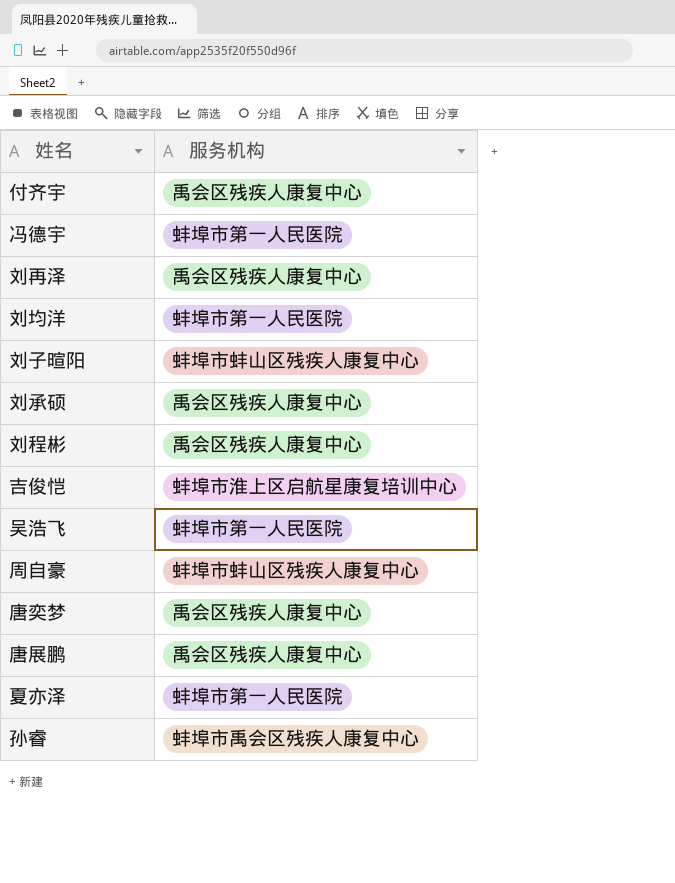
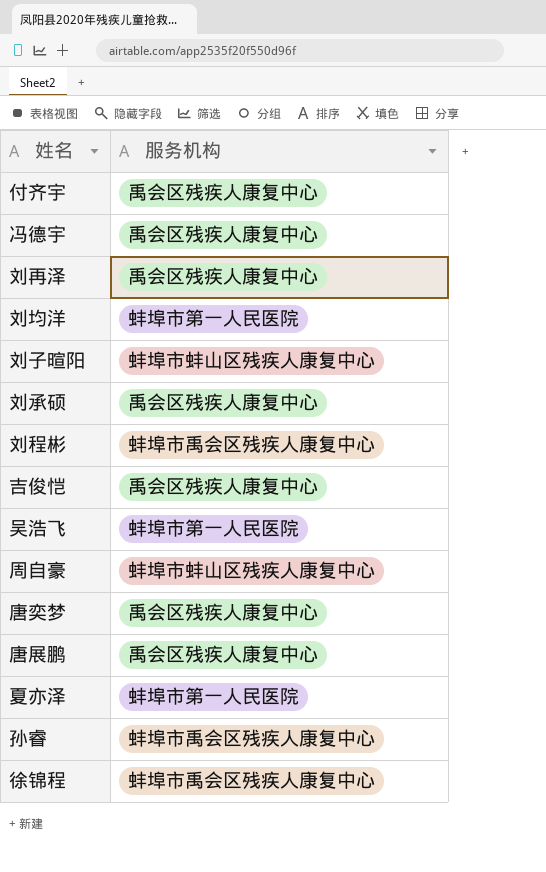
冯德宇 | 服务机构: 蚌埠市第一人民医院 -> 禹会区残疾人康复中心
刘程彬 | 服务机构: 禹会区残疾人康复中心 -> 蚌埠市禹会区残疾人康复中心
吉俊恺 | 服务机构: 蚌埠市淮上区启航星康复培训中心 -> 禹会区残疾人康复中心
row 徐锦程: none -> 蚌埠市禹会区残疾人康复中心

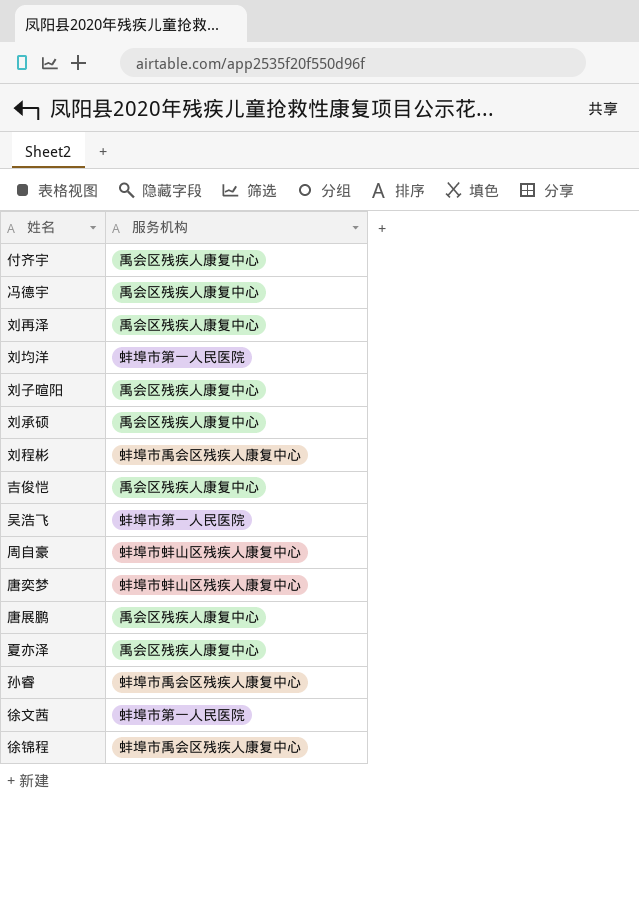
刘子暄阳 | 服务机构: 蚌埠市蚌山区残疾人康复中心 -> 禹会区残疾人康复中心
唐奕梦 | 服务机构: 禹会区残疾人康复中心 -> 蚌埠市蚌山区残疾人康复中心
夏亦泽 | 服务机构: 蚌埠市第一人民医院 -> 禹会区残疾人康复中心
row 徐文茜: none -> 蚌埠市第一人民医院

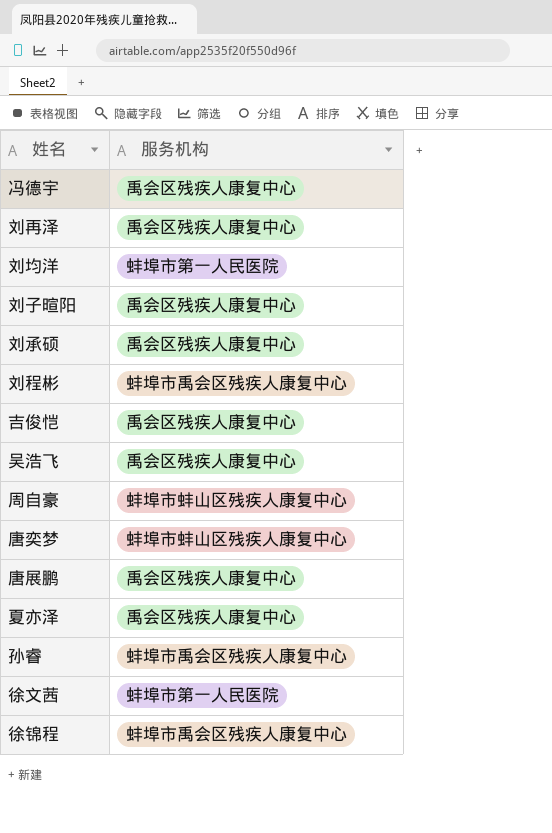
row 付齐宇: 禹会区残疾人康复中心 -> none
吴浩飞 | 服务机构: 蚌埠市第一人民医院 -> 禹会区残疾人康复中心

